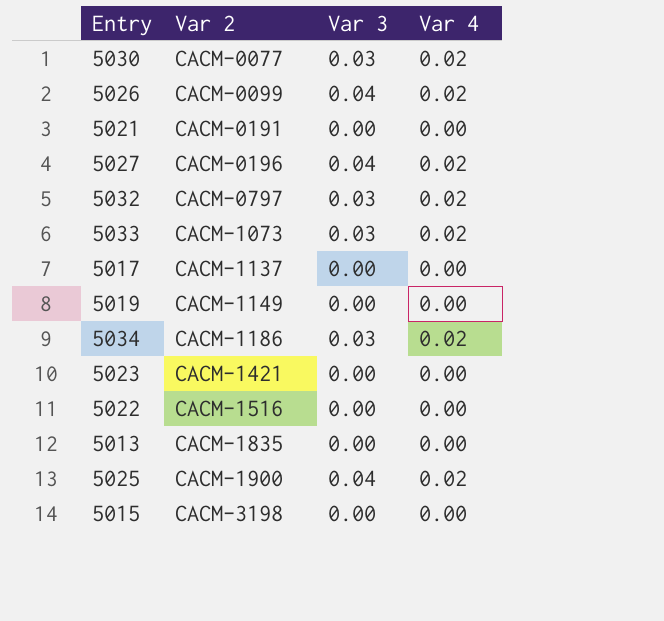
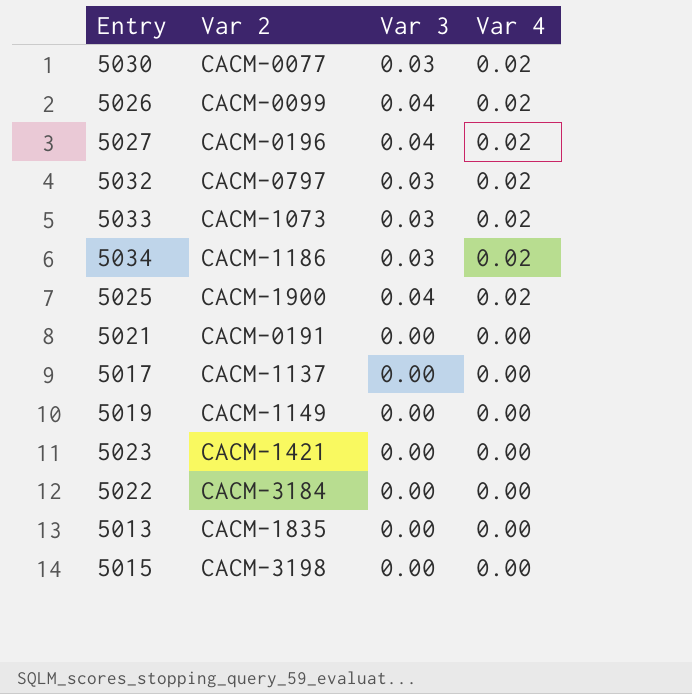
row order: Var 2 ascending -> Var 4 descending
5022 | Var 2: CACM-1516 -> CACM-3184

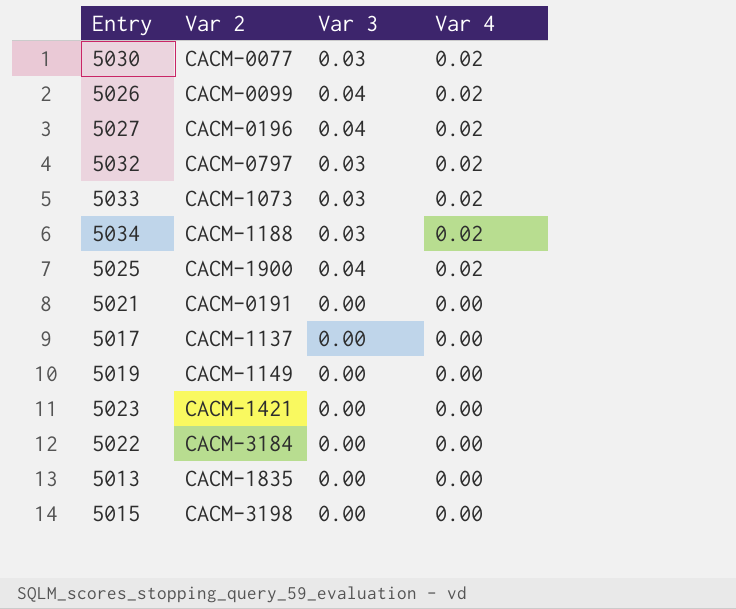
5034 | Var 2: CACM-1186 -> CACM-1188

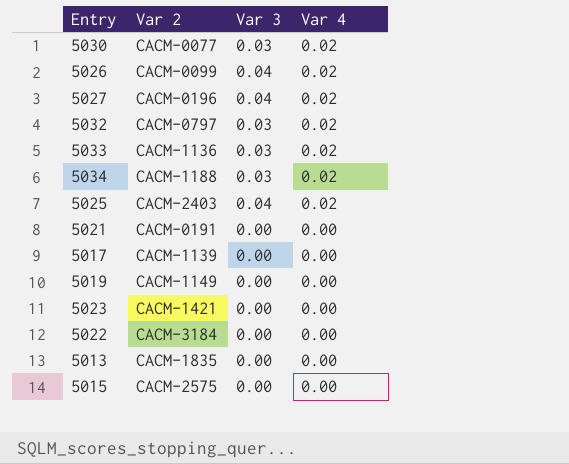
5033 | Var 2: CACM-1073 -> CACM-1136
5025 | Var 2: CACM-1900 -> CACM-2403
5017 | Var 2: CACM-1137 -> CACM-1139
5015 | Var 2: CACM-3198 -> CACM-2575

